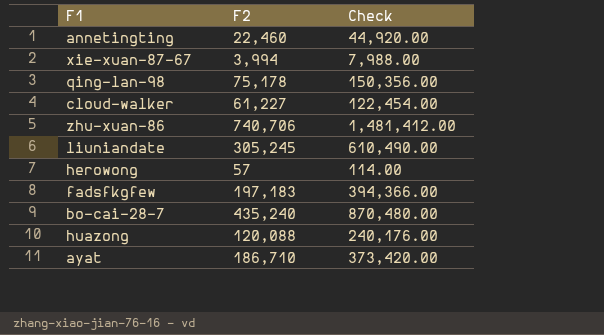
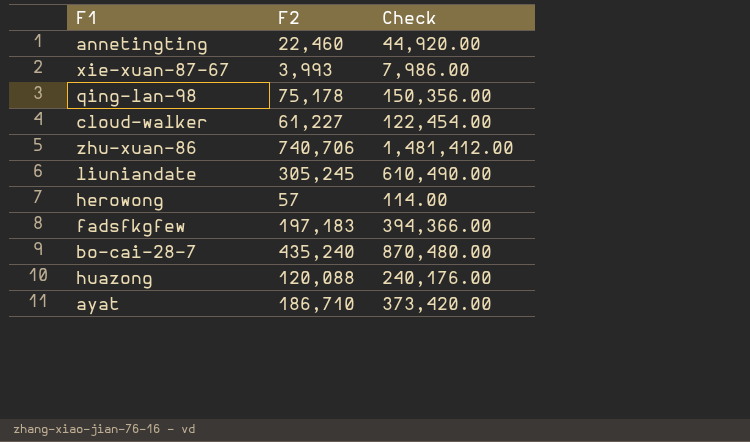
xie-xuan-87-67 | F2: 3,994 -> 3,993
xie-xuan-87-67 | Check: 7,988.00 -> 7,986.00

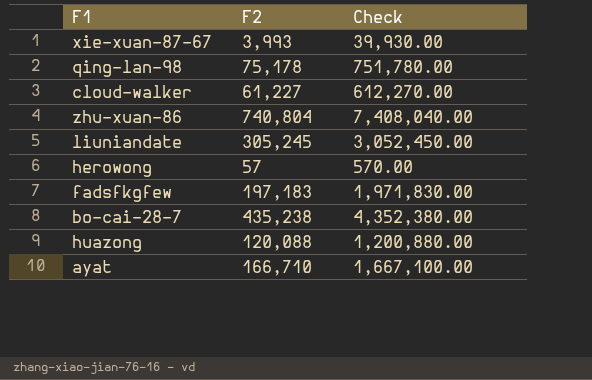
column Check | formula: [F2] * 2 -> [F2] * 10
row annetingting: 22,460 | 44,920.00 -> none
zhu-xuan-86 | F2: 740,706 -> 740,804
bo-cai-28-7 | F2: 435,240 -> 435,238
ayat | F2: 186,710 -> 166,710

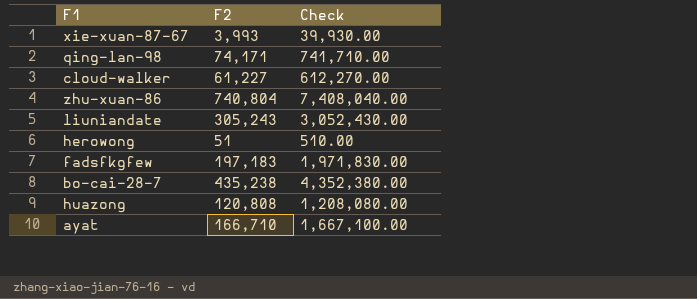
qing-lan-98 | F2: 75,178 -> 74,171
qing-lan-98 | Check: 751,780.00 -> 741,710.00
liuniandate | F2: 305,245 -> 305,243
liuniandate | Check: 3,052,450.00 -> 3,052,430.00
herowong | F2: 57 -> 51
herowong | Check: 570.00 -> 510.00
huazong | F2: 120,088 -> 120,808
huazong | Check: 1,200,880.00 -> 1,208,080.00

